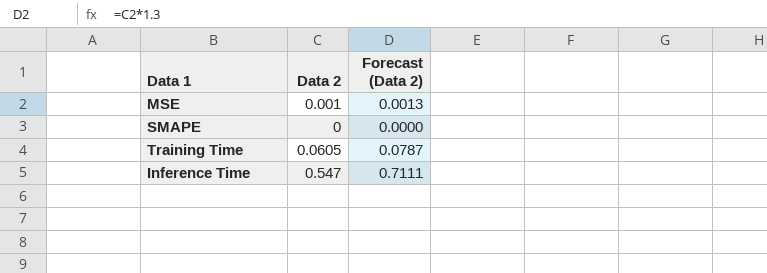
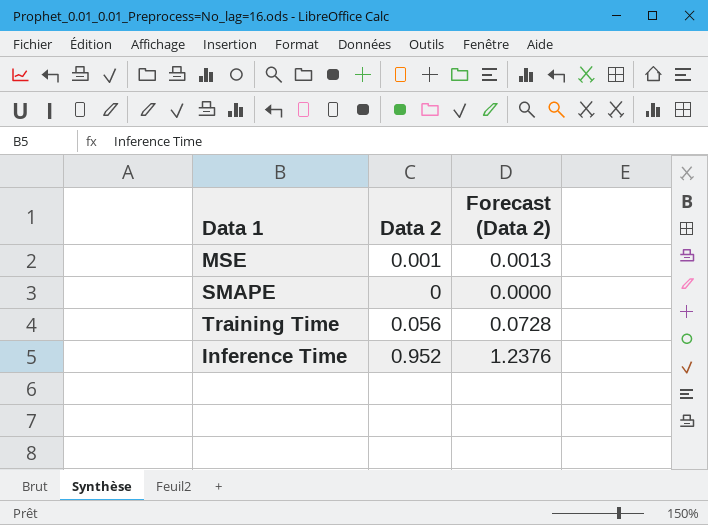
Training Time | Data 2: 0.0605 -> 0.056
Training Time | Forecast (Data 2): 0.0787 -> 0.0728
Inference Time | Data 2: 0.547 -> 0.952
Inference Time | Forecast (Data 2): 0.7111 -> 1.2376

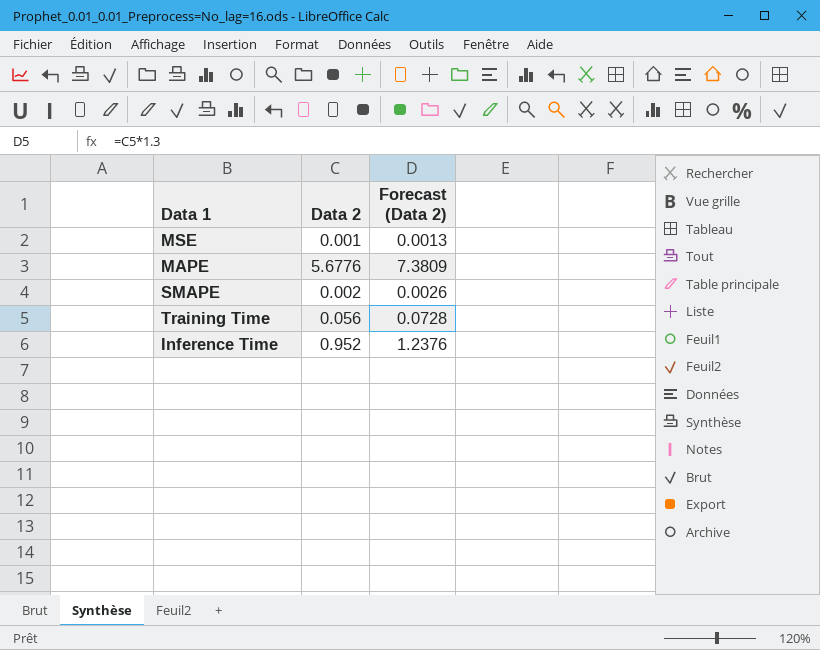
row MAPE: none -> 5.6776 | 7.3809
SMAPE | Data 2: 0 -> 0.002
SMAPE | Forecast (Data 2): 0.0000 -> 0.0026

